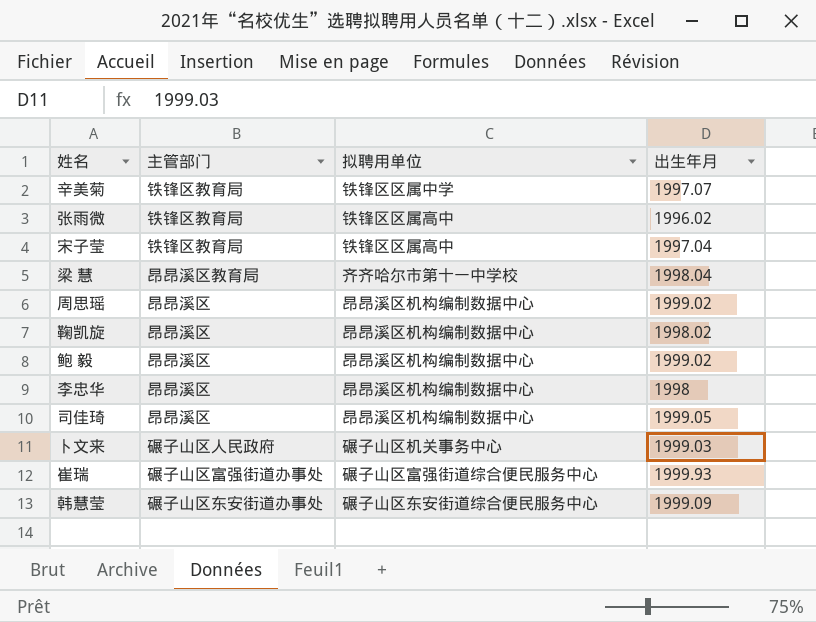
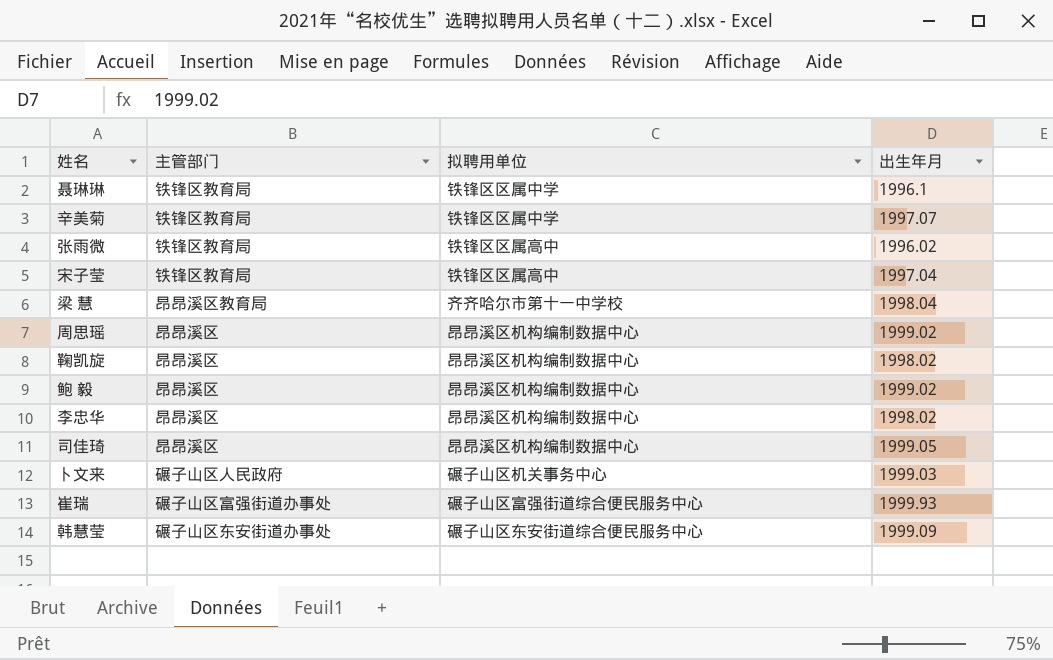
row 聂琳琳: none -> 铁锋区教育局 | 铁锋区区属中学 | 1996.1
李忠华 | 出生年月: 1998 -> 1998.02

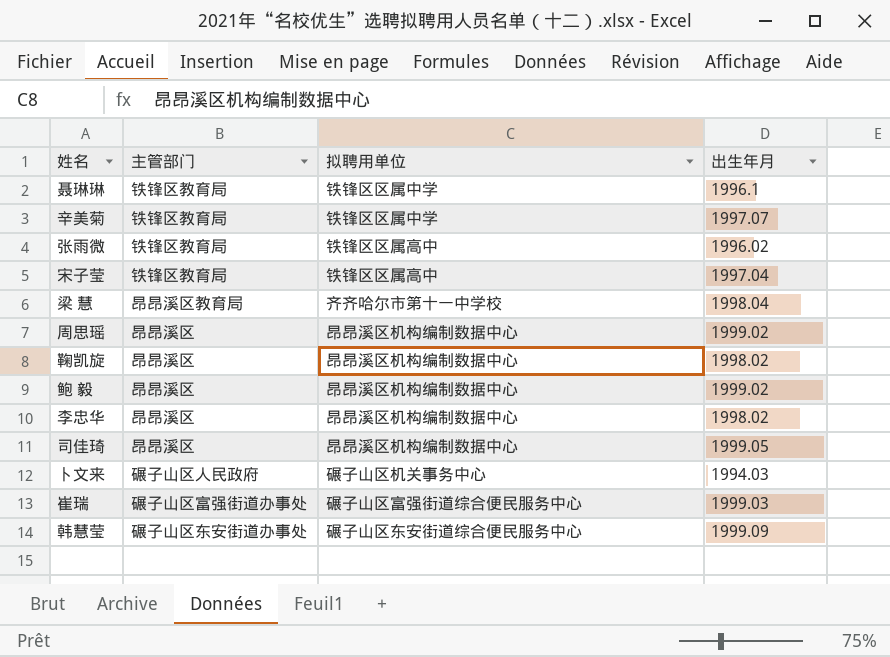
卜文来 | 出生年月: 1999.03 -> 1994.03
崔瑞 | 出生年月: 1999.93 -> 1999.03

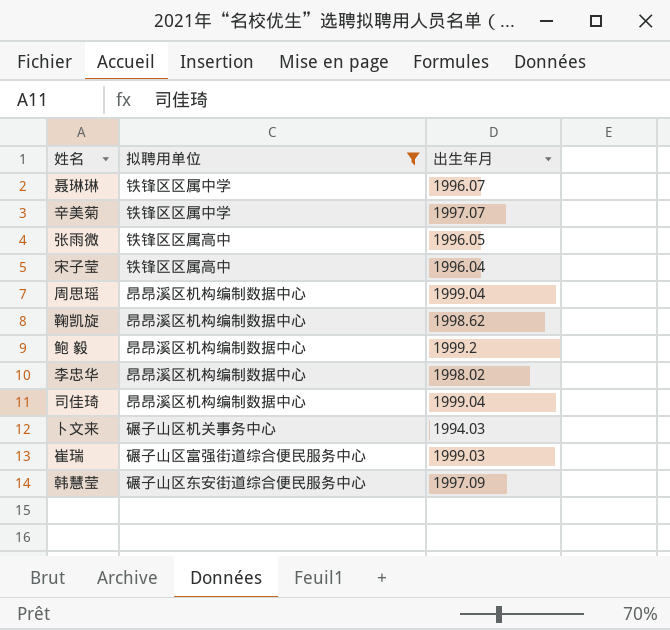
filter: none -> 拟聘用单位 != 齐齐哈尔市第十一中学校
column 主管部门 | position: 2 -> none
聂琳琳 | 出生年月: 1996.1 -> 1996.07
张雨微 | 出生年月: 1996.02 -> 1996.05
宋子莹 | 出生年月: 1997.04 -> 1996.04
周思瑶 | 出生年月: 1999.02 -> 1999.04
鞠凯旋 | 出生年月: 1998.02 -> 1998.62
鲍 毅 | 出生年月: 1999.02 -> 1999.2
司佳琦 | 出生年月: 1999.05 -> 1999.04
韩慧莹 | 出生年月: 1999.09 -> 1997.09

